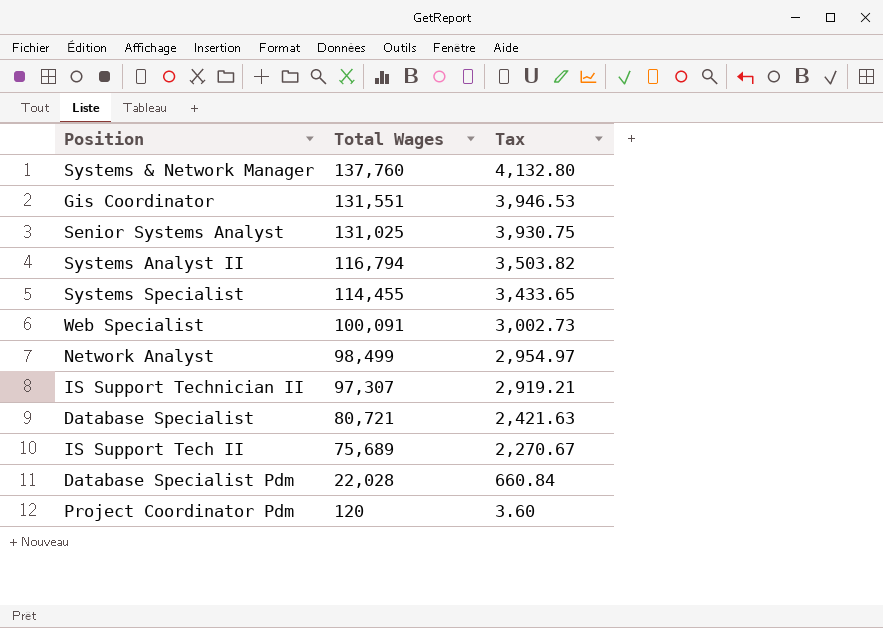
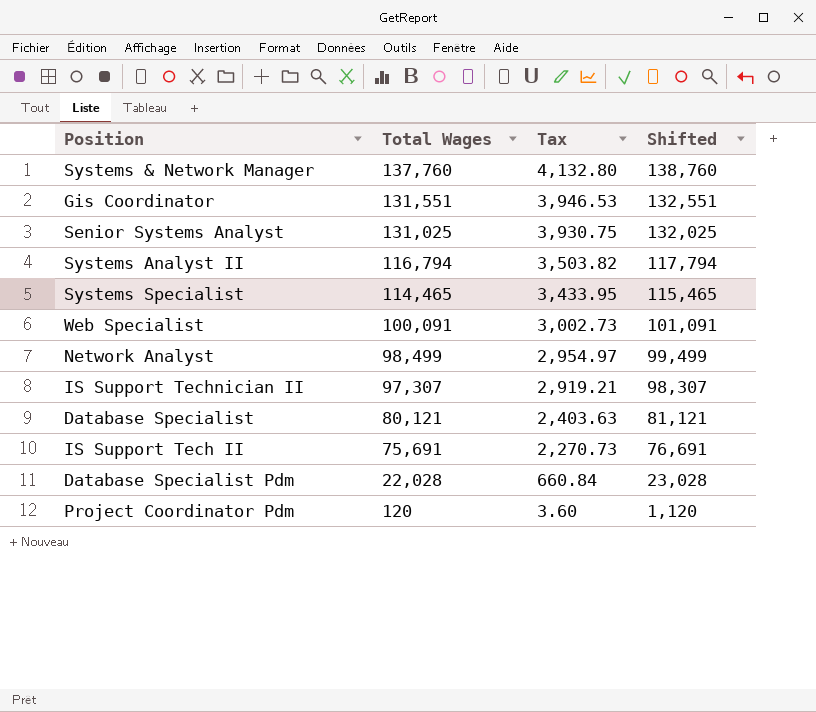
column Shifted | formula: none -> [Total Wages] + 1000
Systems Specialist | Total Wages: 114,455 -> 114,465
Systems Specialist | Tax: 3,433.65 -> 3,433.95
Database Specialist | Total Wages: 80,721 -> 80,121
Database Specialist | Tax: 2,421.63 -> 2,403.63
IS Support Tech II | Total Wages: 75,689 -> 75,691
IS Support Tech II | Tax: 2,270.67 -> 2,270.73

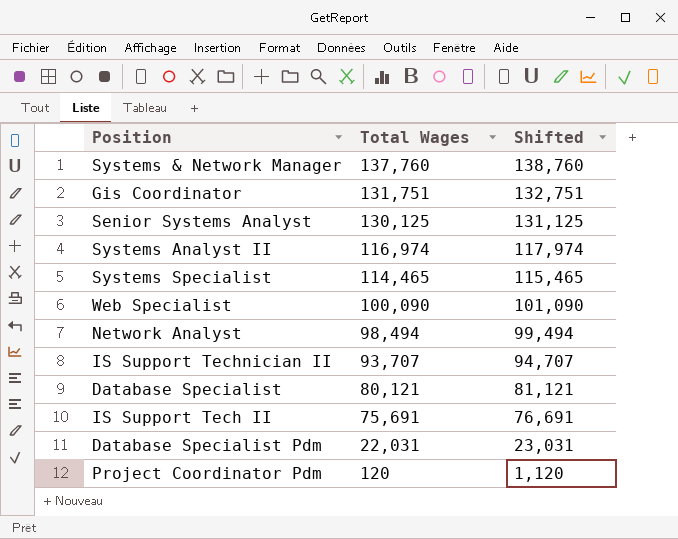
column Tax | formula: [Total Wages] * 0.03 -> none
Gis Coordinator | Total Wages: 131,551 -> 131,751
Gis Coordinator | Shifted: 132,551 -> 132,751
Senior Systems Analyst | Total Wages: 131,025 -> 130,125
Senior Systems Analyst | Shifted: 132,025 -> 131,125
Systems Analyst II | Total Wages: 116,794 -> 116,974
Systems Analyst II | Shifted: 117,794 -> 117,974
Web Specialist | Total Wages: 100,091 -> 100,090
Web Specialist | Shifted: 101,091 -> 101,090
Network Analyst | Total Wages: 98,499 -> 98,494
Network Analyst | Shifted: 99,499 -> 99,494
IS Support Technician II | Total Wages: 97,307 -> 93,707
IS Support Technician II | Shifted: 98,307 -> 94,707
Database Specialist Pdm | Total Wages: 22,028 -> 22,031
Database Specialist Pdm | Shifted: 23,028 -> 23,031

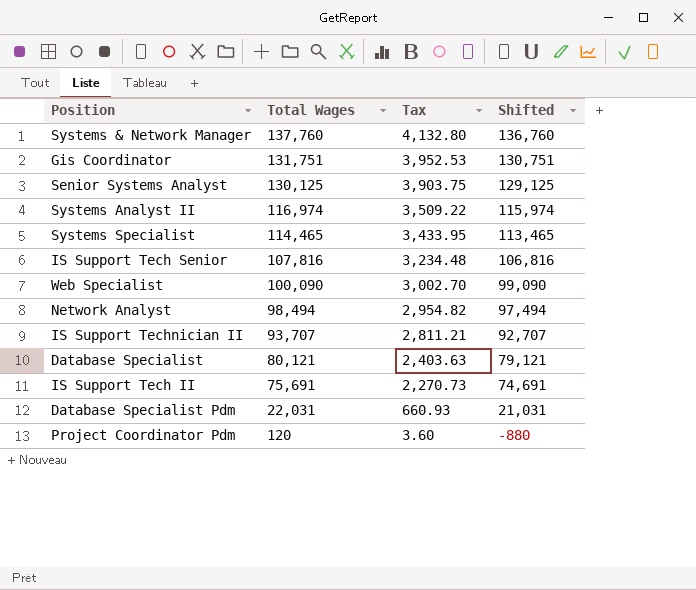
column Tax | formula: none -> [Total Wages] * 0.03
column Shifted | formula: [Total Wages] + 1000 -> [Total Wages] - 1000
row IS Support Tech Senior: none -> 107,816 | 3,234.48 | 106,816

